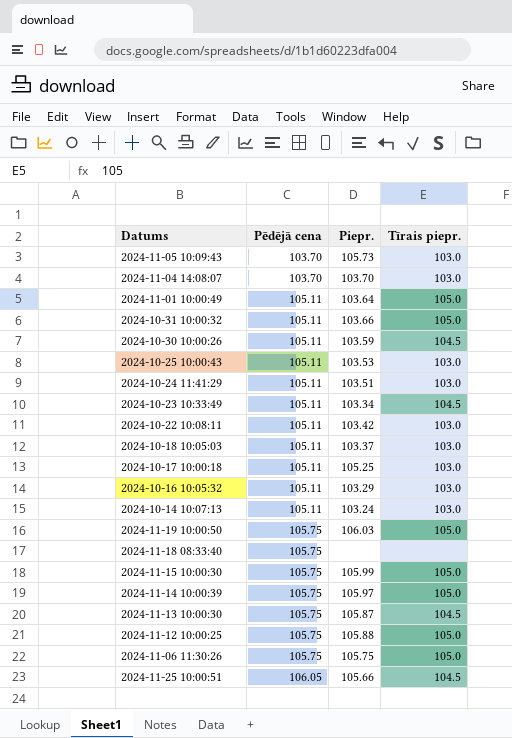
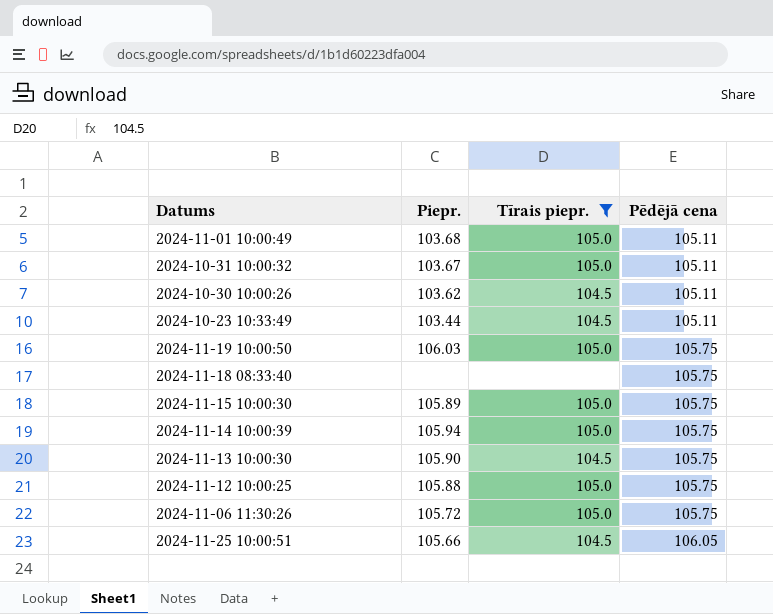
filter: none -> Tīrais piepr. != 103.0
column Pēdējā cena | position: 2 -> 4
2024-11-01 10:00:49 | Piepr.: 103.64 -> 103.68
2024-10-31 10:00:32 | Piepr.: 103.66 -> 103.67
2024-10-30 10:00:26 | Piepr.: 103.59 -> 103.62
2024-10-23 10:33:49 | Piepr.: 103.34 -> 103.44
2024-11-15 10:00:30 | Piepr.: 105.99 -> 105.89
2024-11-14 10:00:39 | Piepr.: 105.97 -> 105.94
2024-11-13 10:00:30 | Piepr.: 105.87 -> 105.90
2024-11-06 11:30:26 | Piepr.: 105.75 -> 105.72

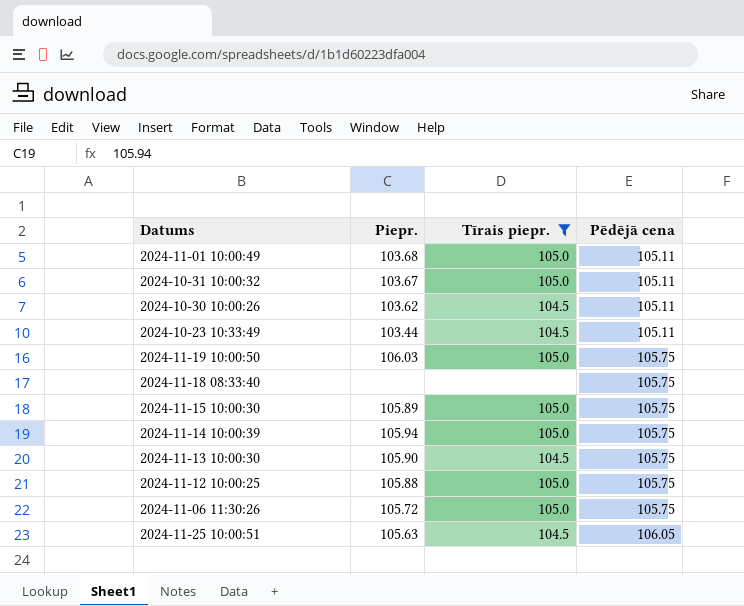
2024-11-25 10:00:51 | Piepr.: 105.66 -> 105.63

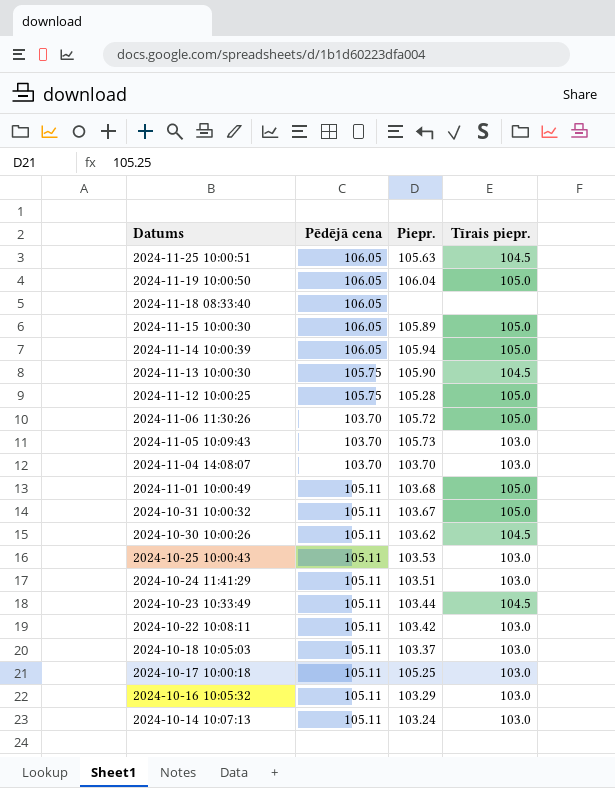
filter: Tīrais piepr. != 103.0 -> none
row order: Pēdējā cena ascending -> Datums descending
column Pēdējā cena | position: 4 -> 2
2024-11-19 10:00:50 | Pēdējā cena: 105.75 -> 106.05
2024-11-19 10:00:50 | Piepr.: 106.03 -> 106.04
2024-11-18 08:33:40 | Pēdējā cena: 105.75 -> 106.05
2024-11-15 10:00:30 | Pēdējā cena: 105.75 -> 106.05
2024-11-14 10:00:39 | Pēdējā cena: 105.75 -> 106.05
2024-11-12 10:00:25 | Piepr.: 105.88 -> 105.28
2024-11-06 11:30:26 | Pēdējā cena: 105.75 -> 103.70

